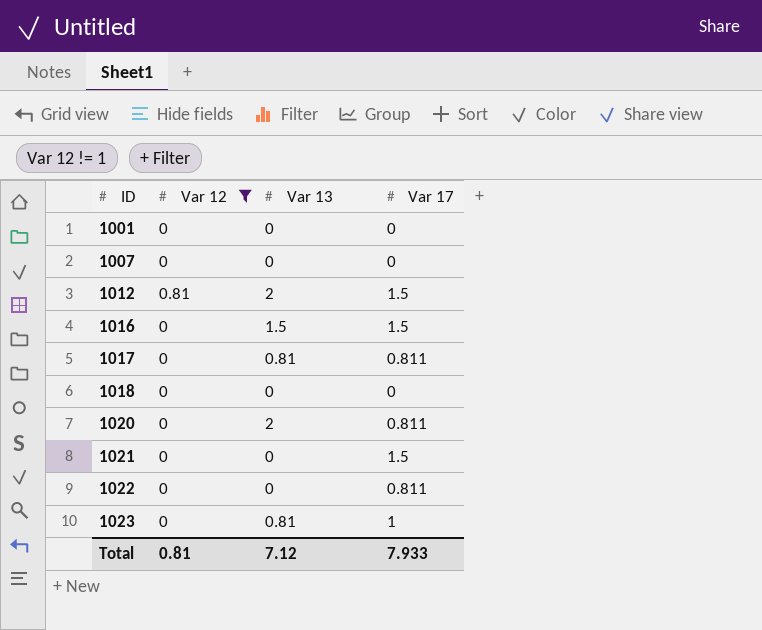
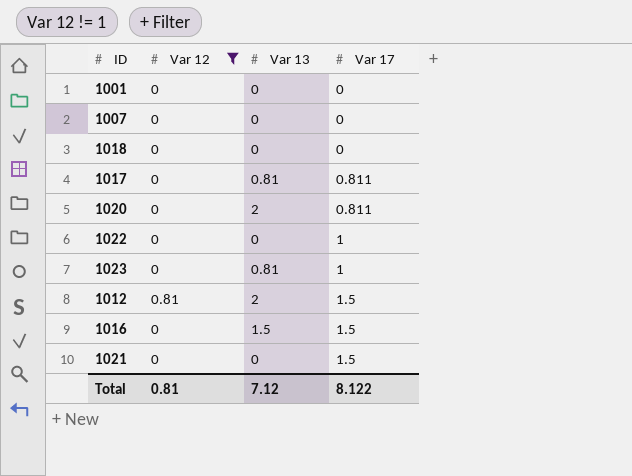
row order: ID ascending -> Var 17 ascending
1022 | Var 17: 0.811 -> 1
Total | Var 17: 7.933 -> 8.122

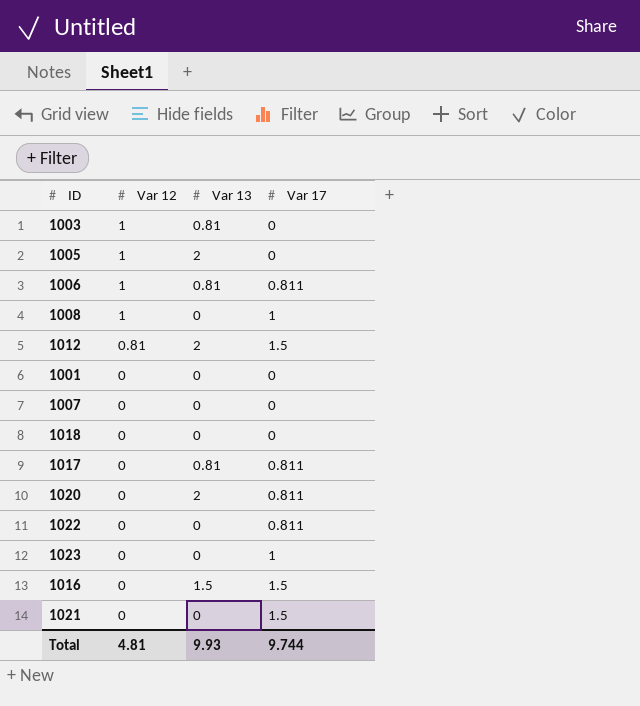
filter: Var 12 != 1 -> none
row order: Var 17 ascending -> Var 12 descending
1022 | Var 17: 1 -> 0.811
1023 | Var 13: 0.81 -> 0
Total | Var 12: 0.81 -> 4.81
Total | Var 13: 7.12 -> 9.93
Total | Var 17: 8.122 -> 9.744

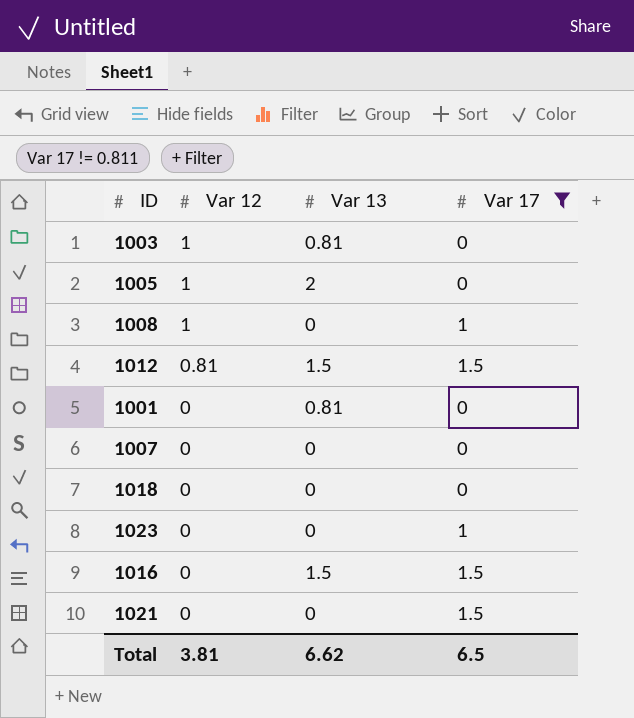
filter: none -> Var 17 != 0.811
1012 | Var 13: 2 -> 1.5
1001 | Var 13: 0 -> 0.81
Total | Var 12: 4.81 -> 3.81
Total | Var 13: 9.93 -> 6.62
Total | Var 17: 9.744 -> 6.5

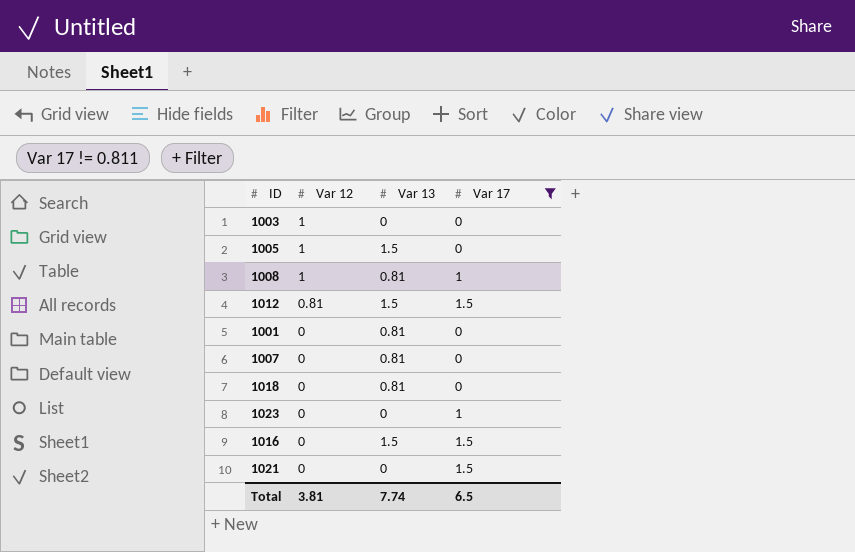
1003 | Var 13: 0.81 -> 0
1005 | Var 13: 2 -> 1.5
1008 | Var 13: 0 -> 0.81
1007 | Var 13: 0 -> 0.81
1018 | Var 13: 0 -> 0.81
Total | Var 13: 6.62 -> 7.74

